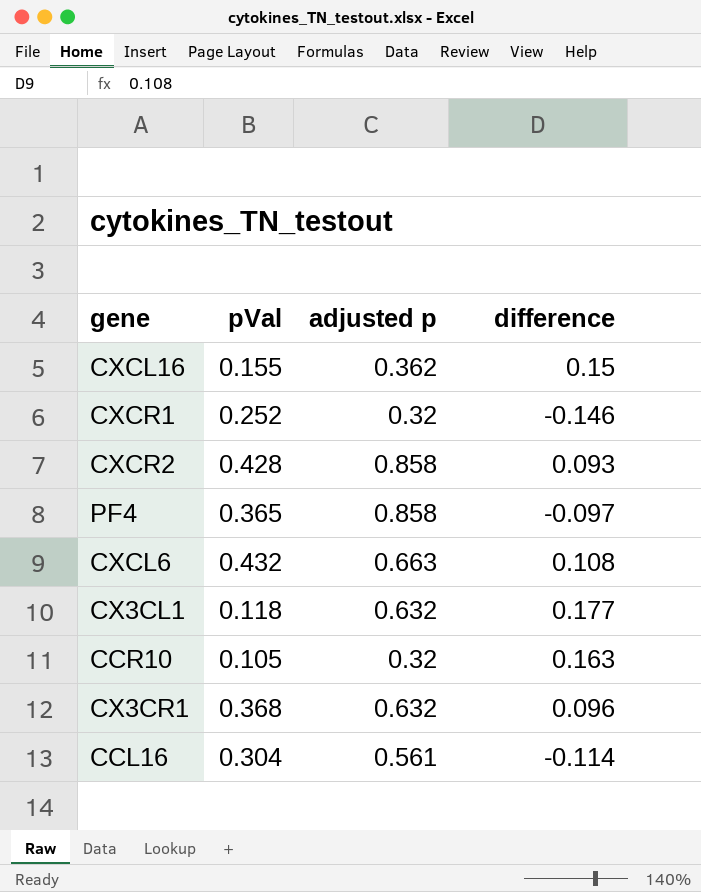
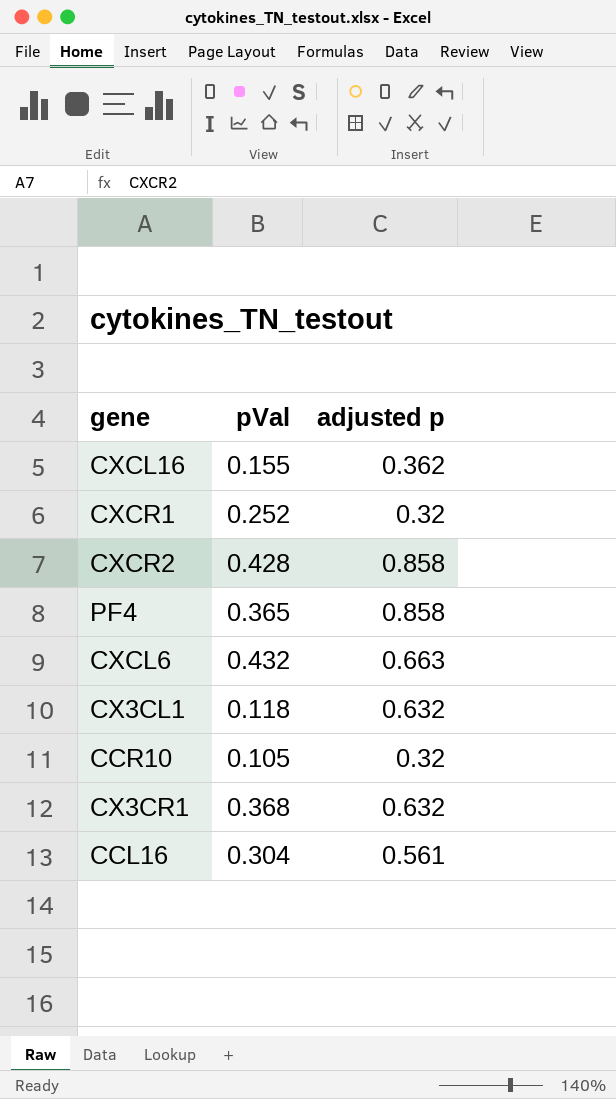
column difference | position: 4 -> none

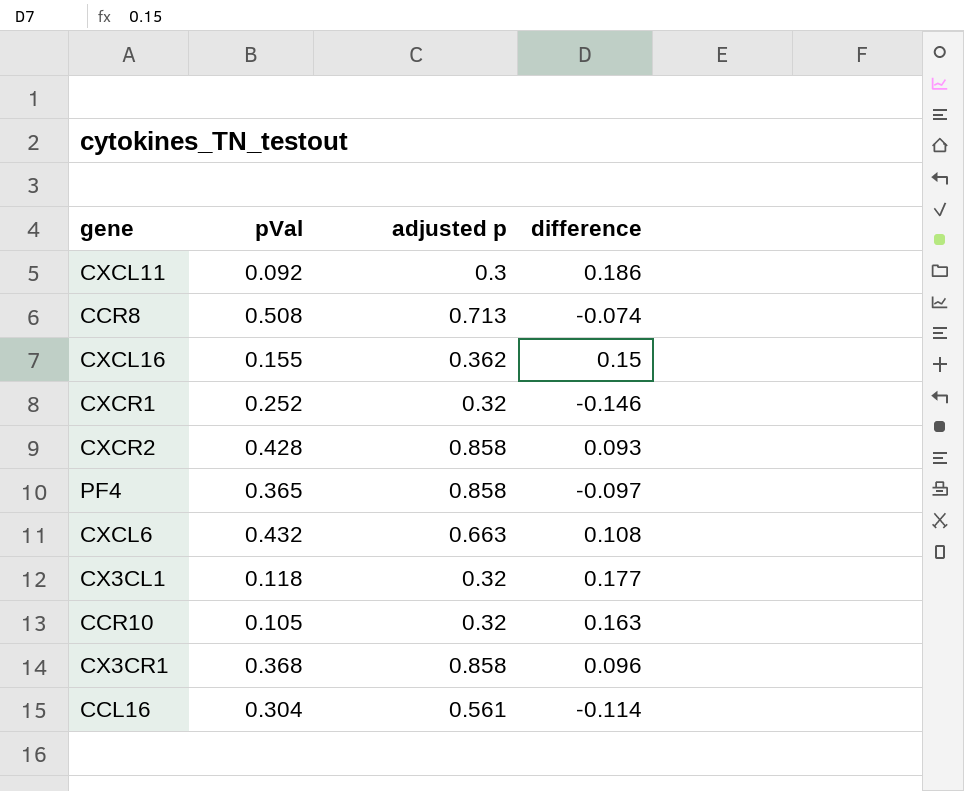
column difference | position: none -> 4
row CXCL11: none -> 0.092 | 0.3 | 0.186
row CCR8: none -> 0.508 | 0.713 | -0.074
CX3CL1 | adjusted p: 0.632 -> 0.32
CX3CR1 | adjusted p: 0.632 -> 0.858

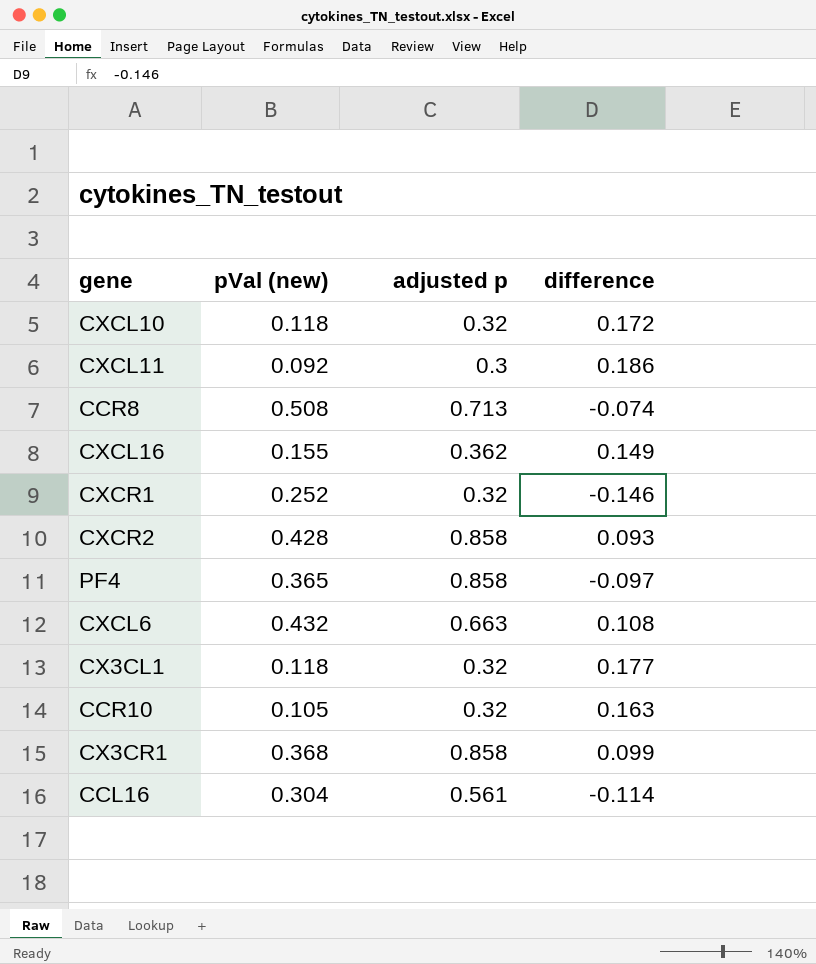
column name: pVal -> pVal (new)
row CXCL10: none -> 0.118 | 0.32 | 0.172
CXCL16 | difference: 0.15 -> 0.149
CX3CR1 | difference: 0.096 -> 0.099

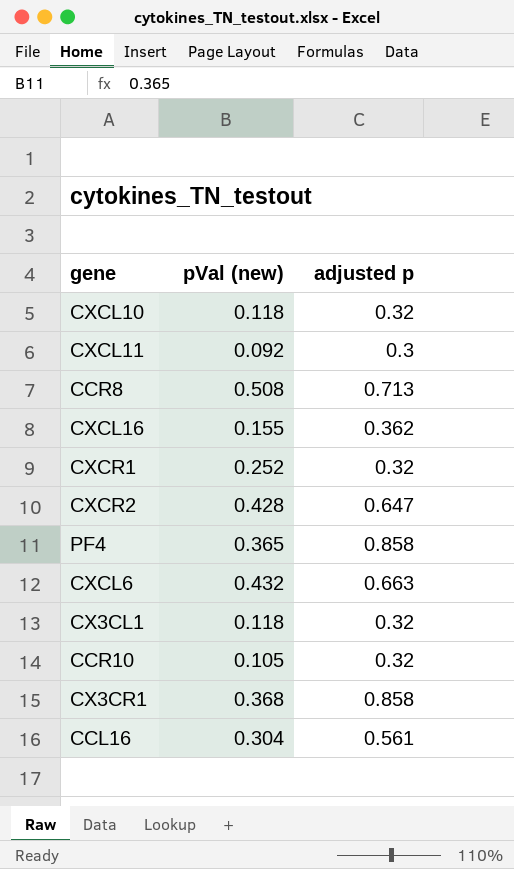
column difference | position: 4 -> none
CXCR2 | adjusted p: 0.858 -> 0.647

